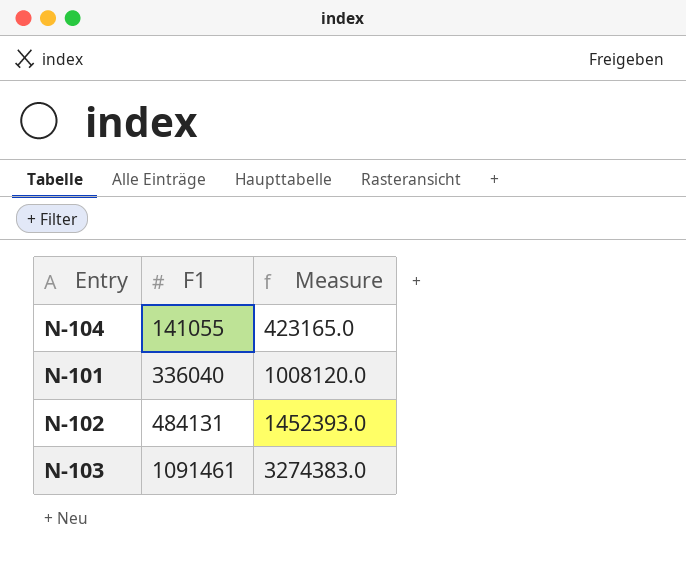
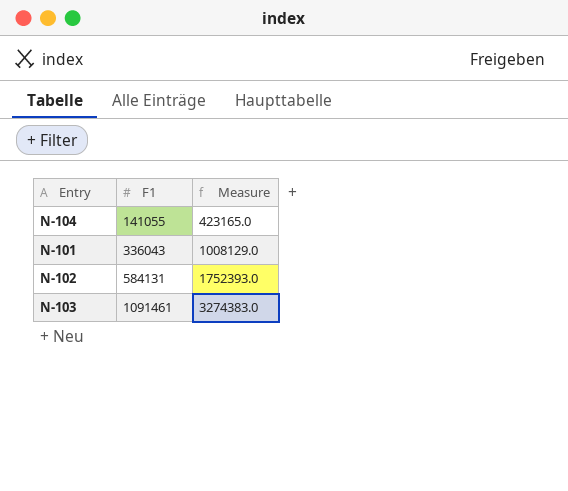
N-101 | F1: 336040 -> 336043
N-101 | Measure: 1008120.0 -> 1008129.0
N-102 | F1: 484131 -> 584131
N-102 | Measure: 1452393.0 -> 1752393.0

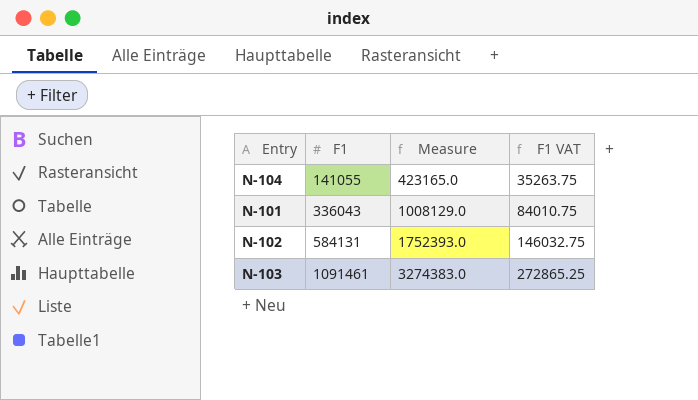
column F1 VAT | formula: none -> [F1] * 0.25

